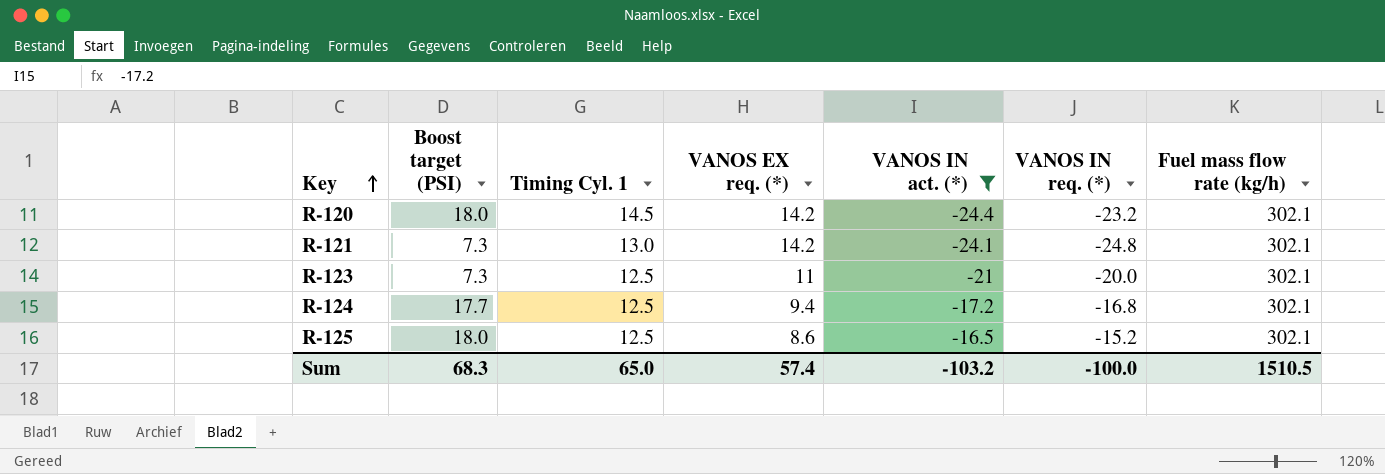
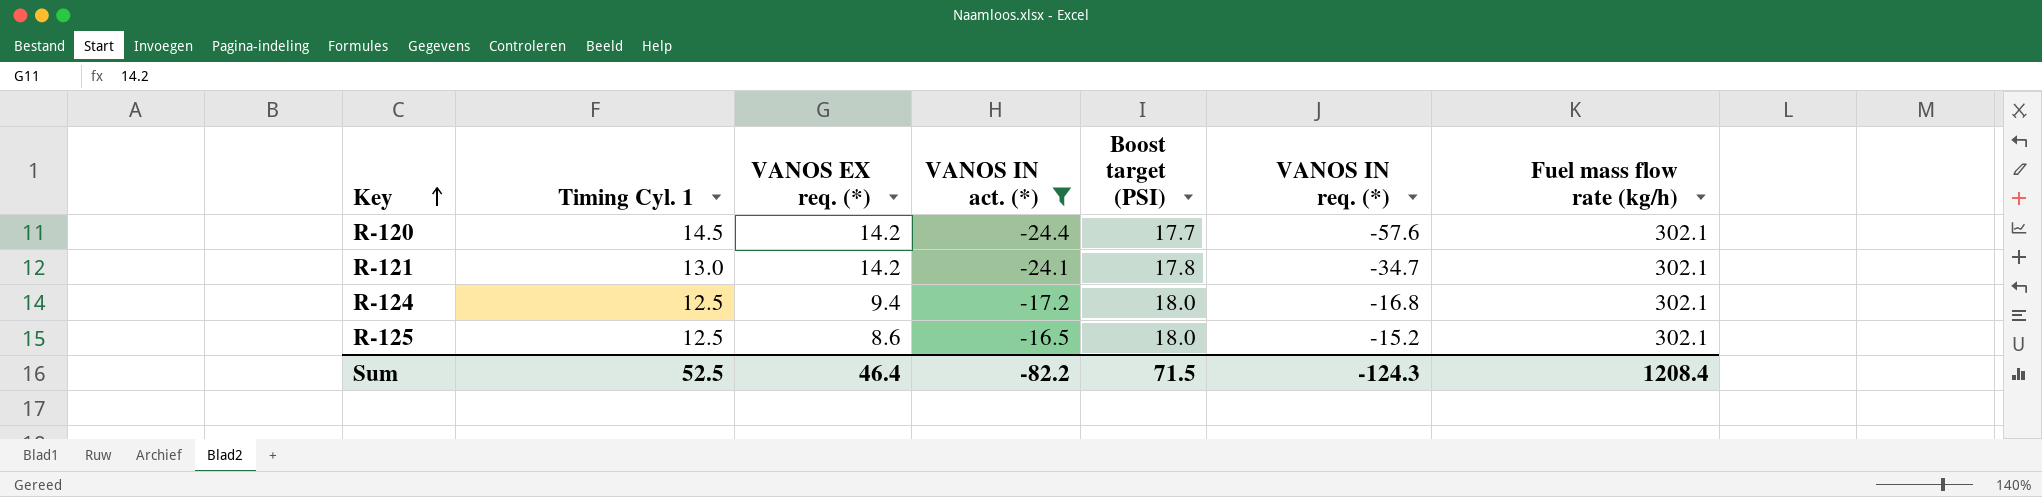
column Boost target (PSI) | position: 2 -> 5
row R-123: 7.3 | 12.5 | 11 | -21 | -20.0 | 302.1 -> none
R-120 | Boost target (PSI): 18.0 -> 17.7
R-120 | VANOS IN req. (*): -23.2 -> -57.6
R-121 | Boost target (PSI): 7.3 -> 17.8
R-121 | VANOS IN req. (*): -24.8 -> -34.7
R-124 | Boost target (PSI): 17.7 -> 18.0
Sum | Timing Cyl. 1: 65.0 -> 52.5
Sum | VANOS EX req. (*): 57.4 -> 46.4
Sum | VANOS IN act. (*): -103.2 -> -82.2
Sum | Boost target (PSI): 68.3 -> 71.5
Sum | VANOS IN req. (*): -100.0 -> -124.3
Sum | Fuel mass flow rate (kg/h): 1510.5 -> 1208.4

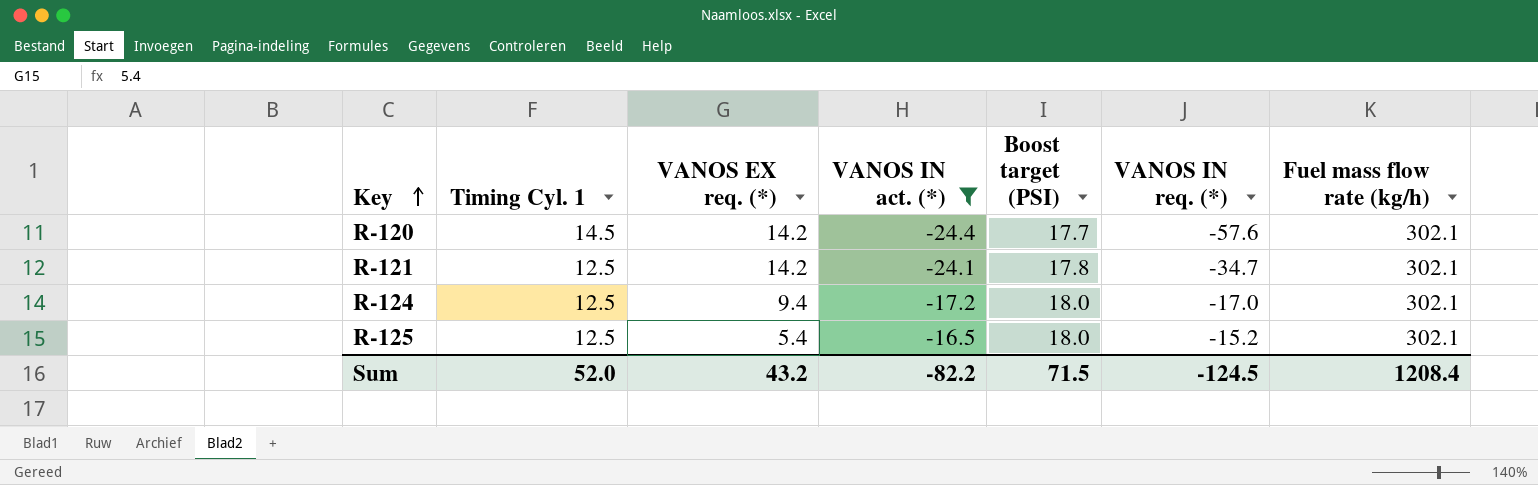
R-121 | Timing Cyl. 1: 13.0 -> 12.5
R-124 | VANOS IN req. (*): -16.8 -> -17.0
R-125 | VANOS EX req. (*): 8.6 -> 5.4
Sum | Timing Cyl. 1: 52.5 -> 52.0
Sum | VANOS EX req. (*): 46.4 -> 43.2
Sum | VANOS IN req. (*): -124.3 -> -124.5

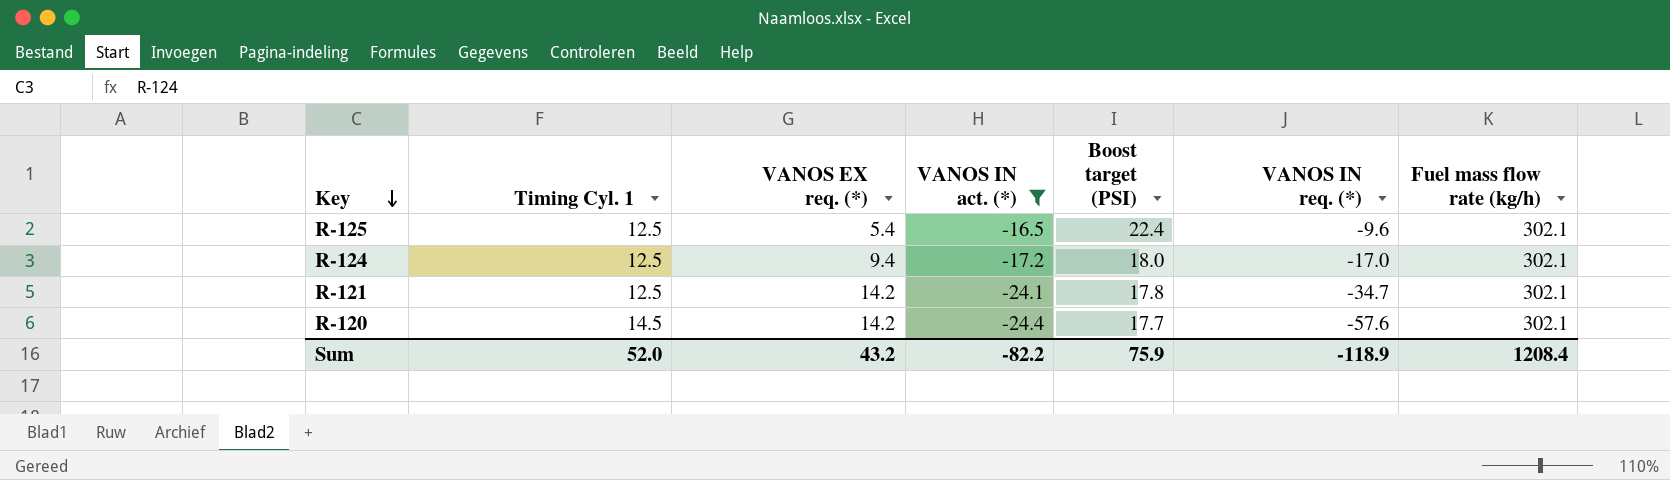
row order: Key ascending -> Key descending
R-125 | Boost target (PSI): 18.0 -> 22.4
R-125 | VANOS IN req. (*): -15.2 -> -9.6
Sum | Boost target (PSI): 71.5 -> 75.9
Sum | VANOS IN req. (*): -124.5 -> -118.9

